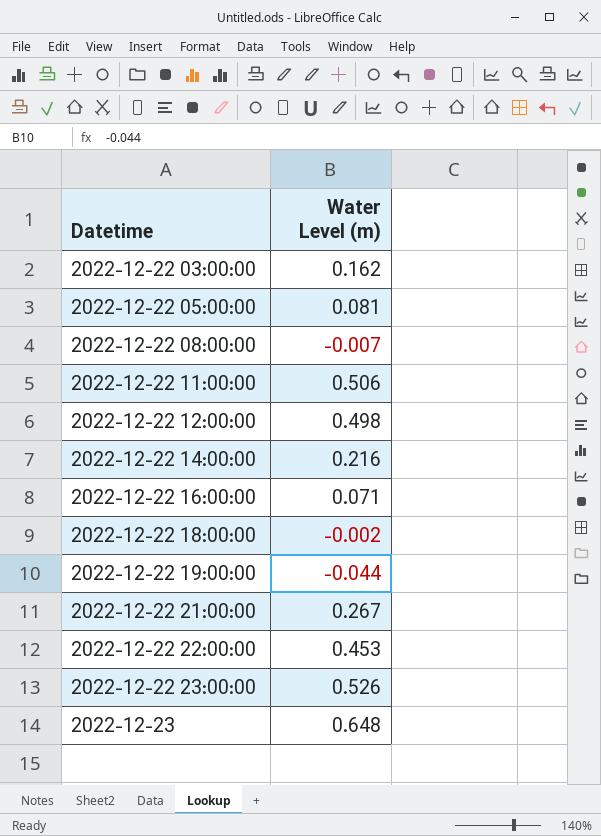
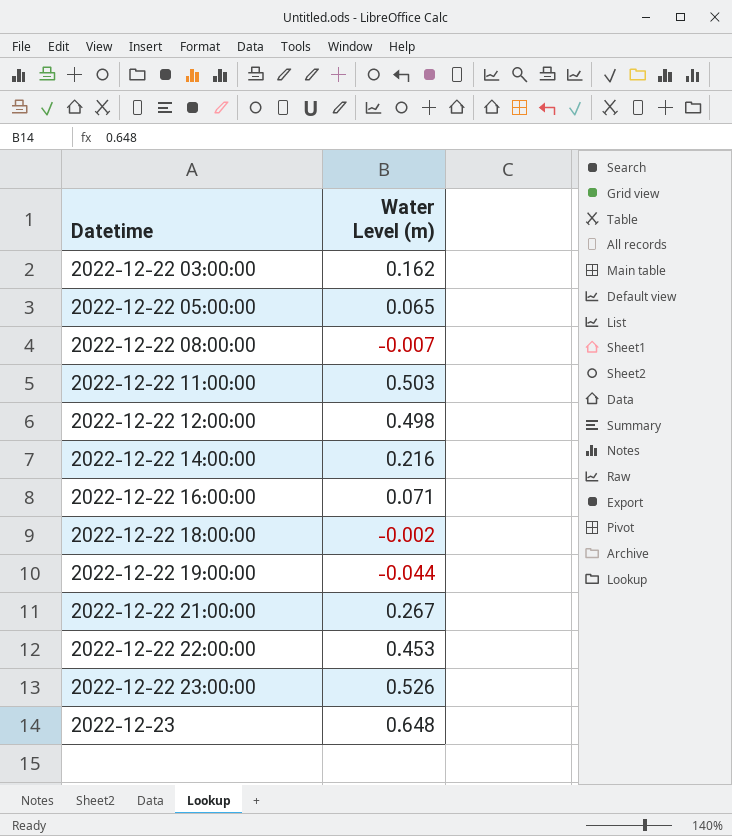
2022-12-22 05:00:00 | Water Level (m): 0.081 -> 0.065
2022-12-22 11:00:00 | Water Level (m): 0.506 -> 0.503

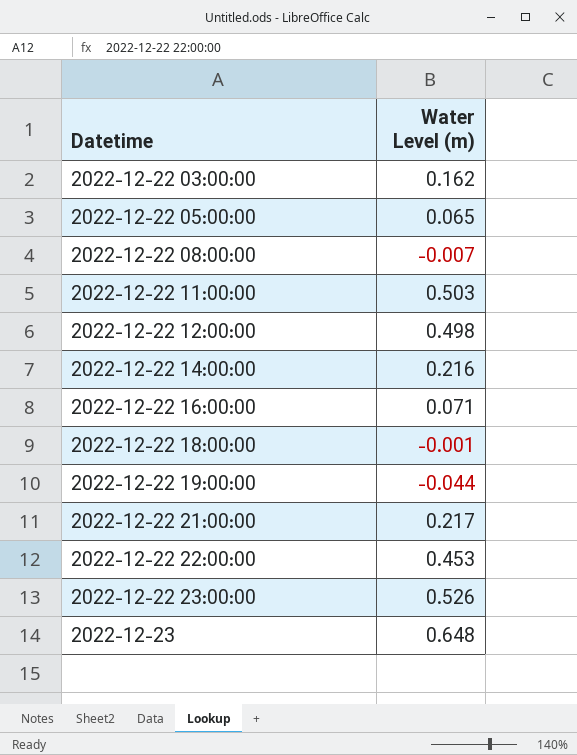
2022-12-22 18:00:00 | Water Level (m): -0.002 -> -0.001
2022-12-22 21:00:00 | Water Level (m): 0.267 -> 0.217

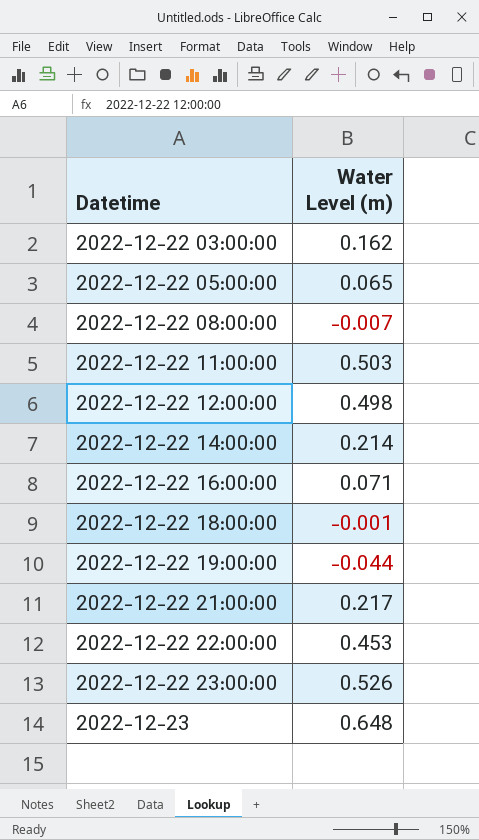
2022-12-22 14:00:00 | Water Level (m): 0.216 -> 0.214

